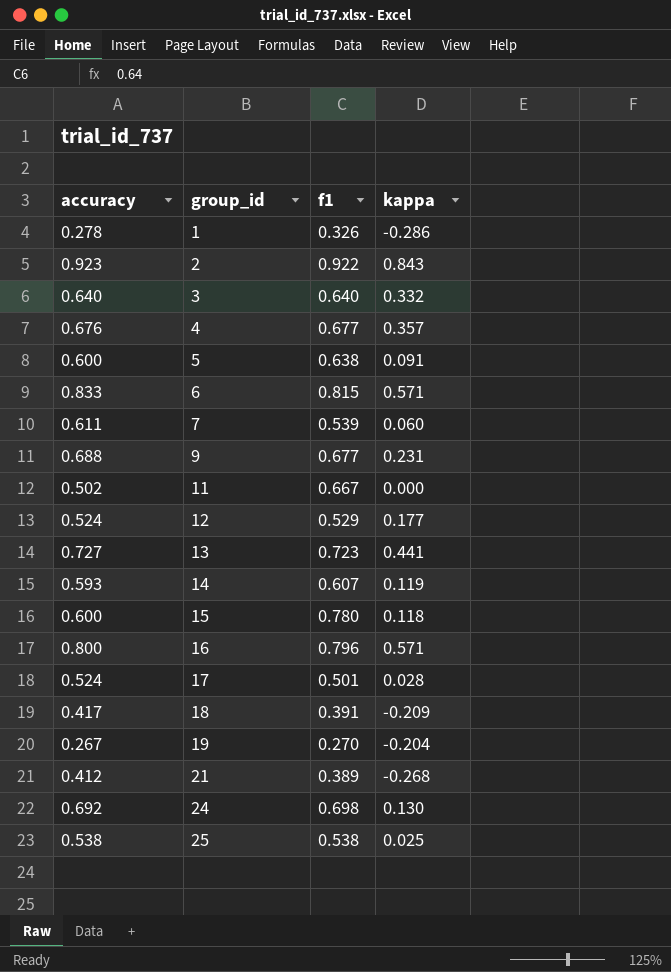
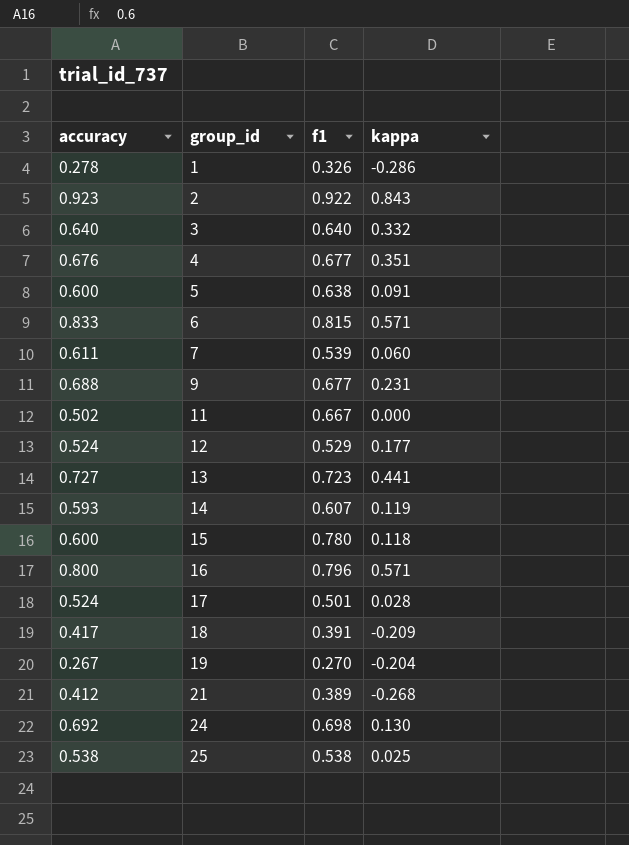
4 | kappa: 0.357 -> 0.351

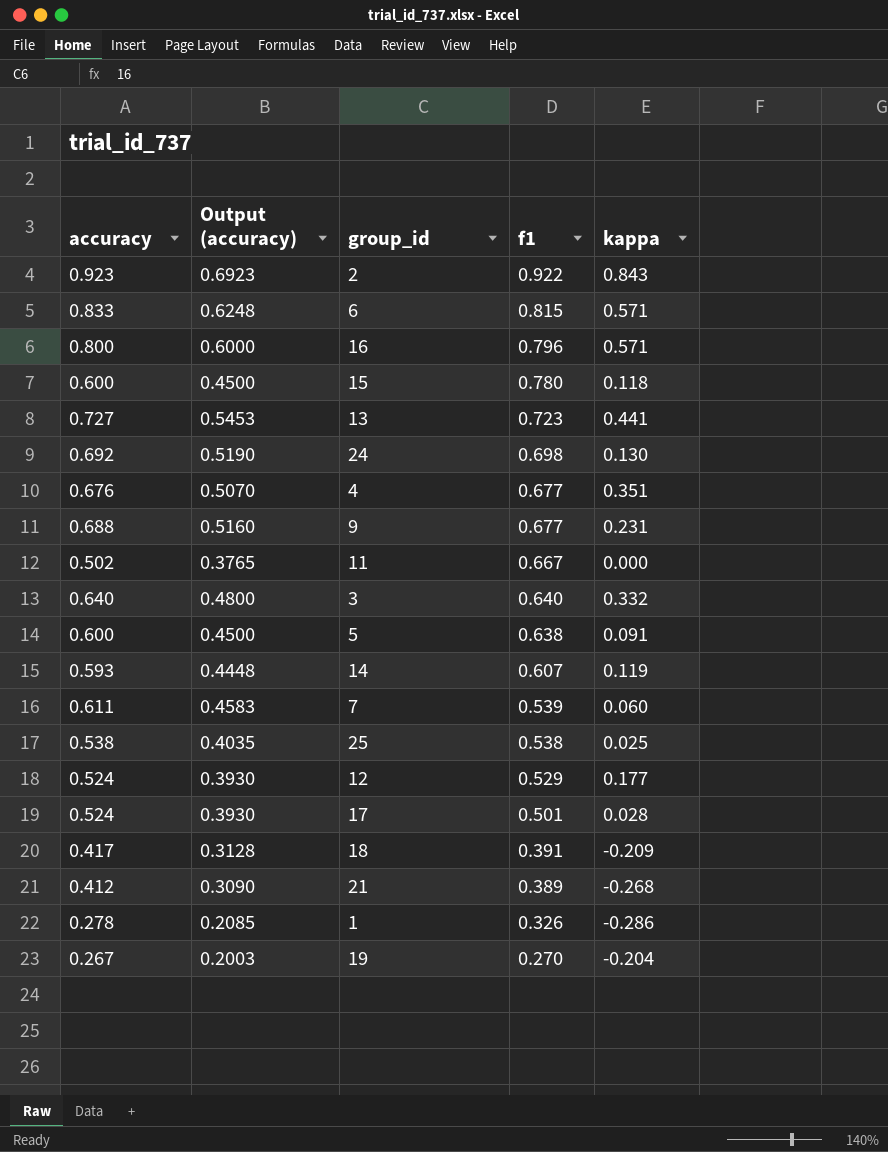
row order: group_id ascending -> f1 descending
column Output (accuracy) | formula: none -> [accuracy] * 0.75

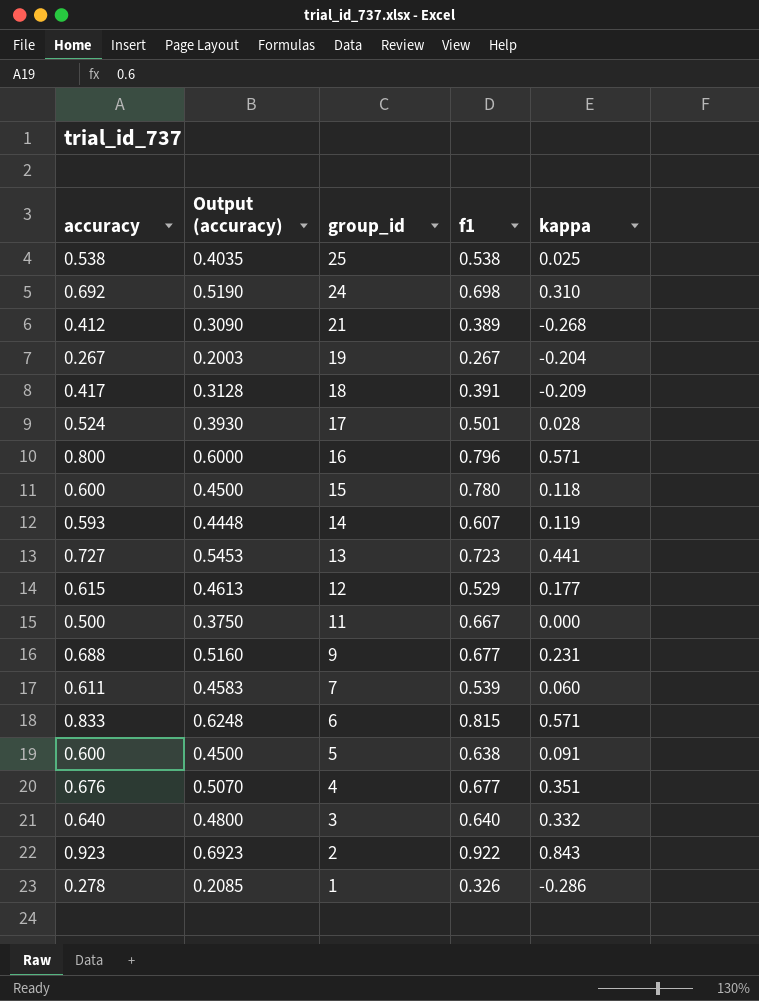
row order: f1 descending -> group_id descending
24 | kappa: 0.130 -> 0.310
19 | f1: 0.270 -> 0.267
12 | accuracy: 0.524 -> 0.615
12 | Output (accuracy): 0.3930 -> 0.4613
11 | accuracy: 0.502 -> 0.500
11 | Output (accuracy): 0.3765 -> 0.3750

